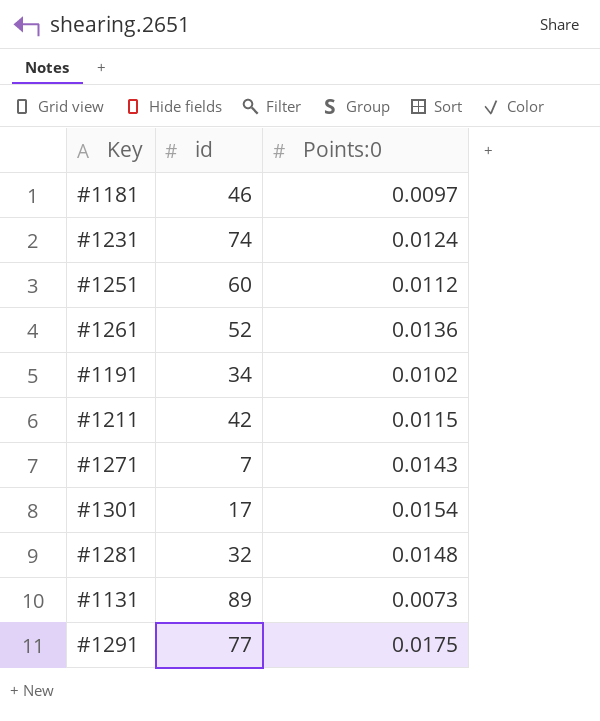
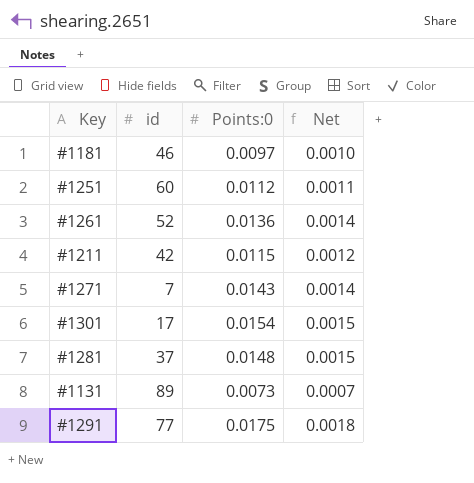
column Net | formula: none -> [Points:0] * 0.1
row #1231: 74 | 0.0124 -> none
row #1191: 34 | 0.0102 -> none
#1281 | id: 32 -> 37

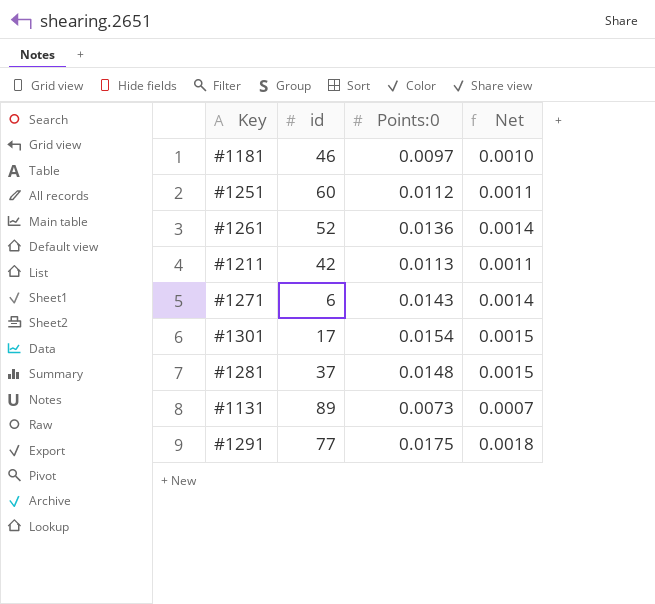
#1211 | Points:0: 0.0115 -> 0.0113
#1211 | Net: 0.0012 -> 0.0011
#1271 | id: 7 -> 6

